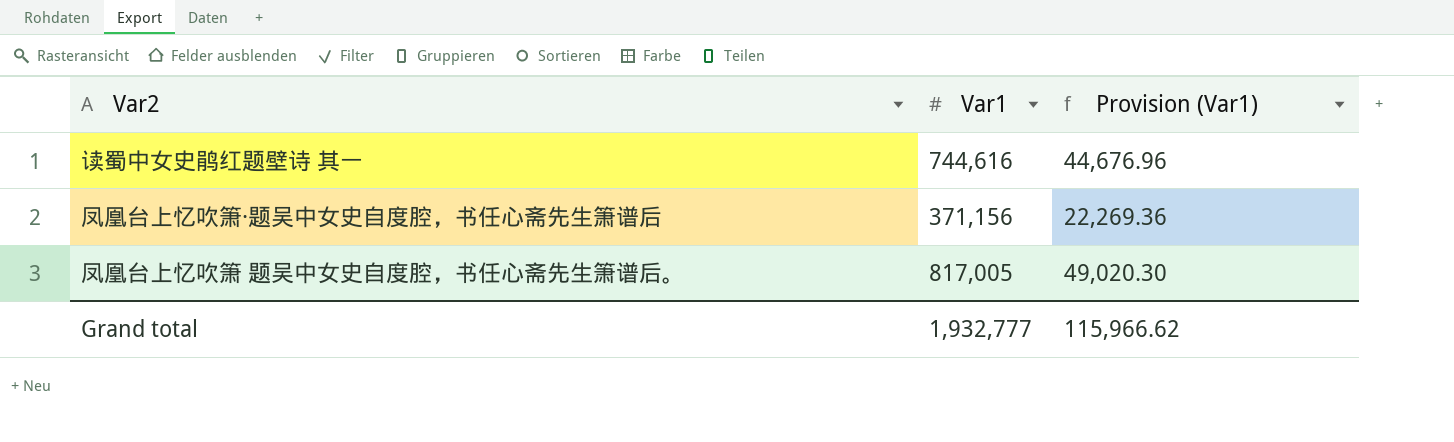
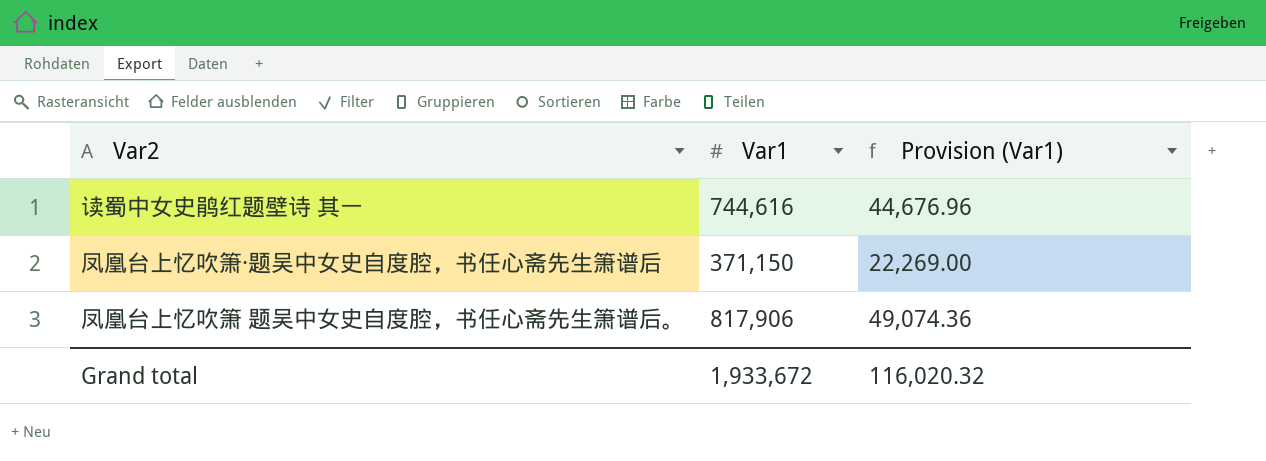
凤凰台上忆吹箫·题吴中女史自度腔，书任心斋先生箫谱后 | Var1: 371,156 -> 371,150
凤凰台上忆吹箫·题吴中女史自度腔，书任心斋先生箫谱后 | Provision (Var1): 22,269.36 -> 22,269.00
凤凰台上忆吹箫 题吴中女史自度腔，书任心斋先生箫谱后。 | Var1: 817,005 -> 817,906
凤凰台上忆吹箫 题吴中女史自度腔，书任心斋先生箫谱后。 | Provision (Var1): 49,020.30 -> 49,074.36
Grand total | Var1: 1,932,777 -> 1,933,672
Grand total | Provision (Var1): 115,966.62 -> 116,020.32

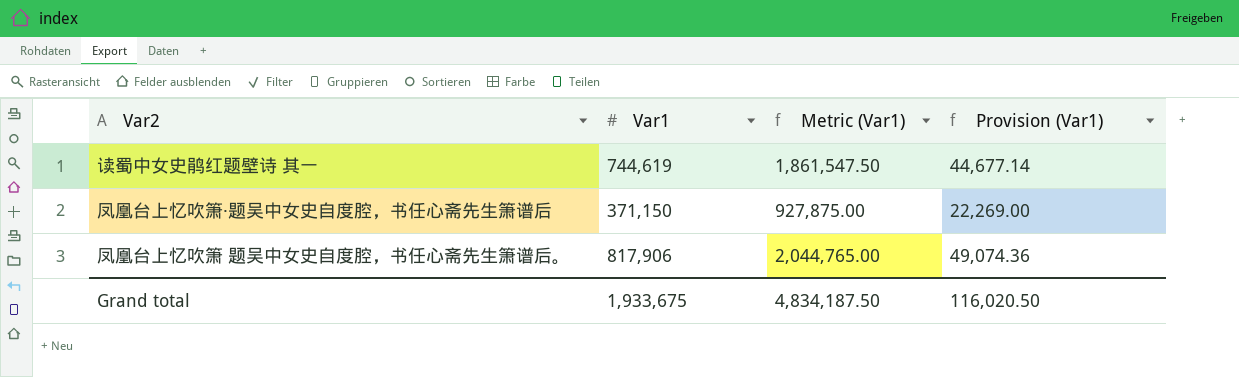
column Metric (Var1) | formula: none -> [Var1] * 2.5
读蜀中女史鹃红题壁诗 其一 | Var1: 744,616 -> 744,619
读蜀中女史鹃红题壁诗 其一 | Provision (Var1): 44,676.96 -> 44,677.14
Grand total | Var1: 1,933,672 -> 1,933,675
Grand total | Provision (Var1): 116,020.32 -> 116,020.50

